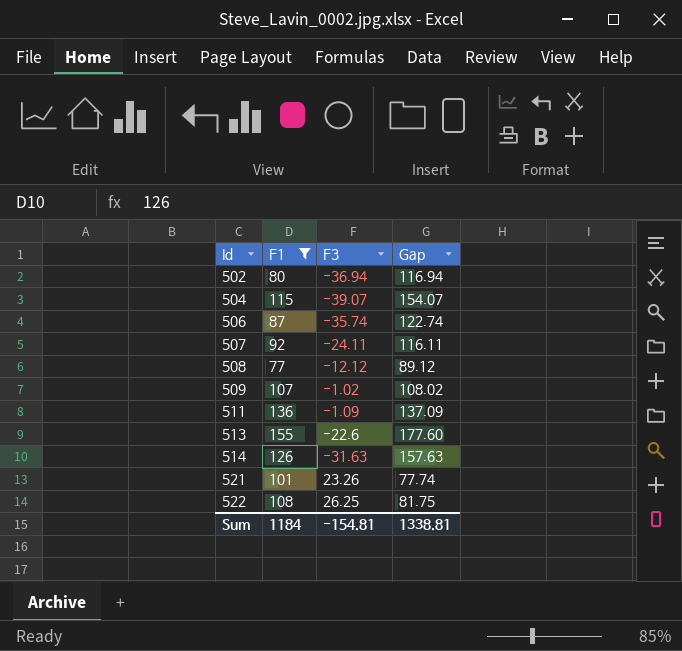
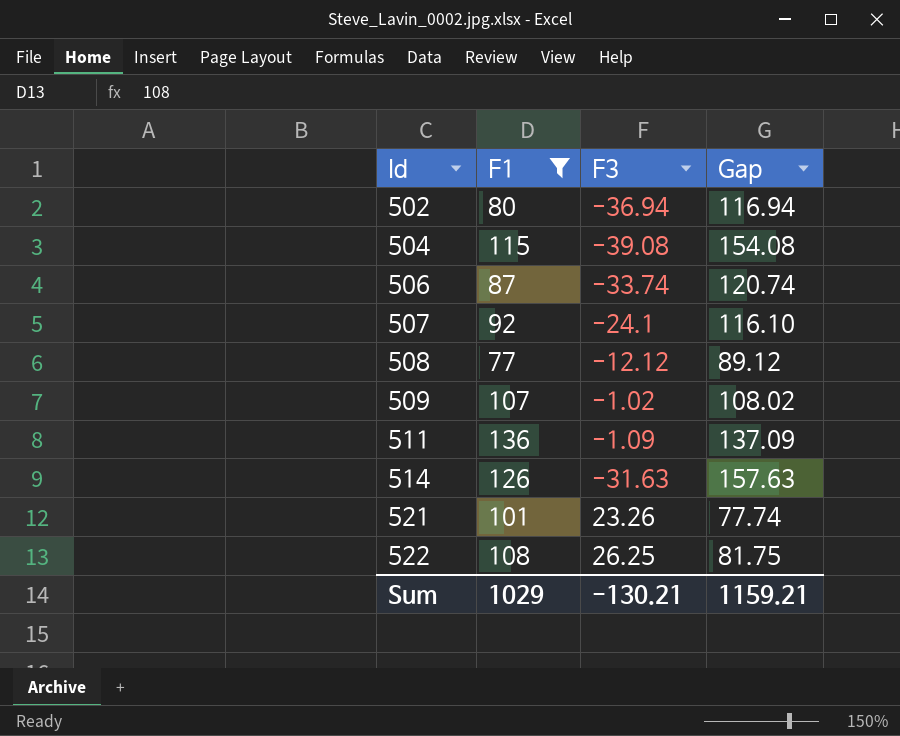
row 513: 155 | -22.6 | 177.60 -> none
504 | F3: -39.07 -> -39.08
504 | Gap: 154.07 -> 154.08
506 | F3: -35.74 -> -33.74
506 | Gap: 122.74 -> 120.74
507 | F3: -24.11 -> -24.1
507 | Gap: 116.11 -> 116.10
Sum | F1: 1184 -> 1029
Sum | F3: -154.81 -> -130.21
Sum | Gap: 1338.81 -> 1159.21

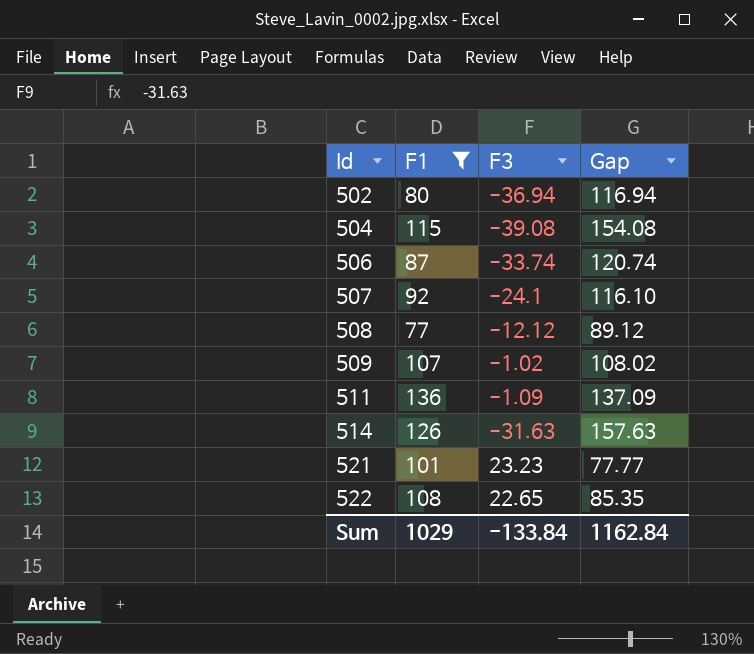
521 | F3: 23.26 -> 23.23
521 | Gap: 77.74 -> 77.77
522 | F3: 26.25 -> 22.65
522 | Gap: 81.75 -> 85.35
Sum | F3: -130.21 -> -133.84
Sum | Gap: 1159.21 -> 1162.84

